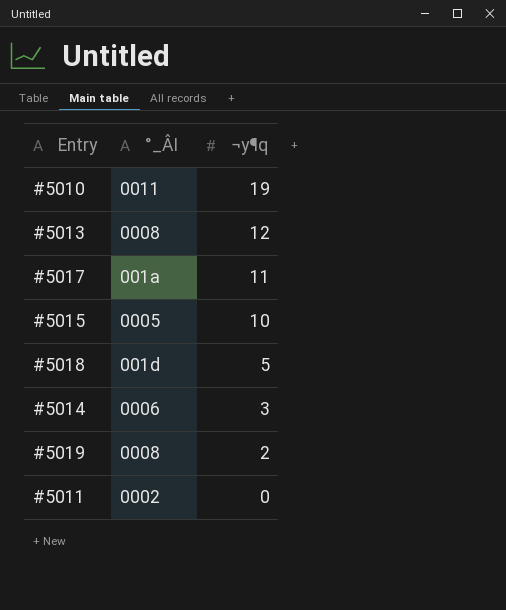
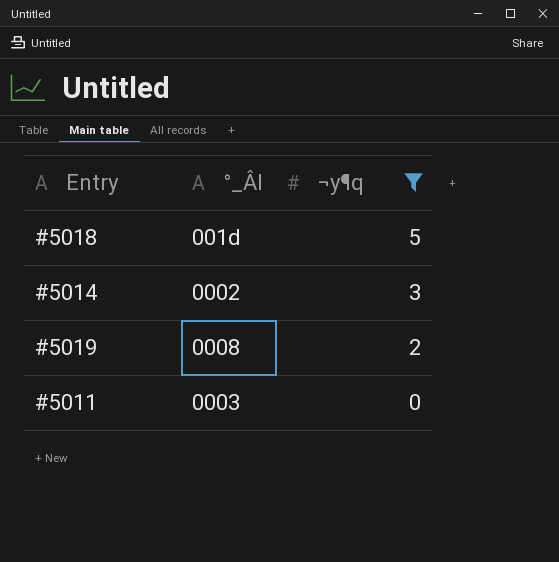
filter: none -> ¬y¶q <= 5
#5014 | °_ÂI: 0006 -> 0002
#5011 | °_ÂI: 0002 -> 0003

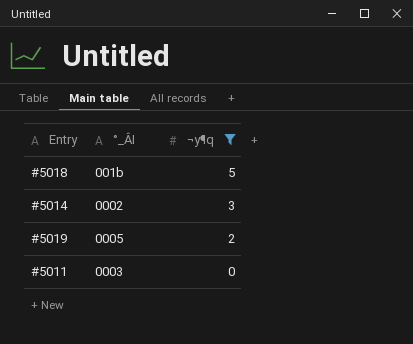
#5018 | °_ÂI: 001d -> 001b
#5019 | °_ÂI: 0008 -> 0005

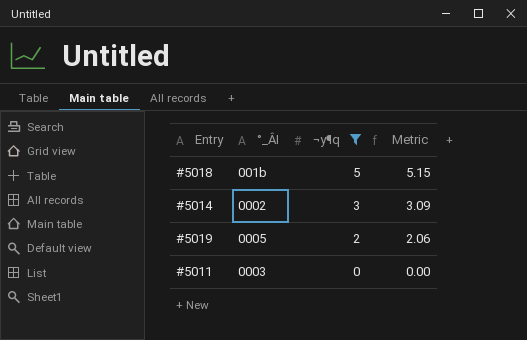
column Metric | formula: none -> [¬y¶q] * 1.03

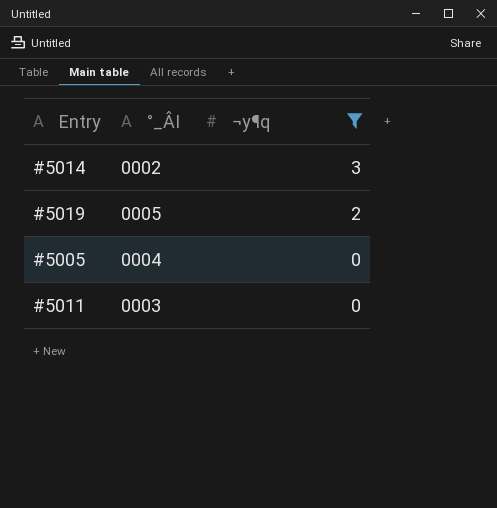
column Metric | formula: [¬y¶q] * 1.03 -> none
row #5018: 001b | 5 | 5.15 -> none
row #5005: none -> 0004 | 0

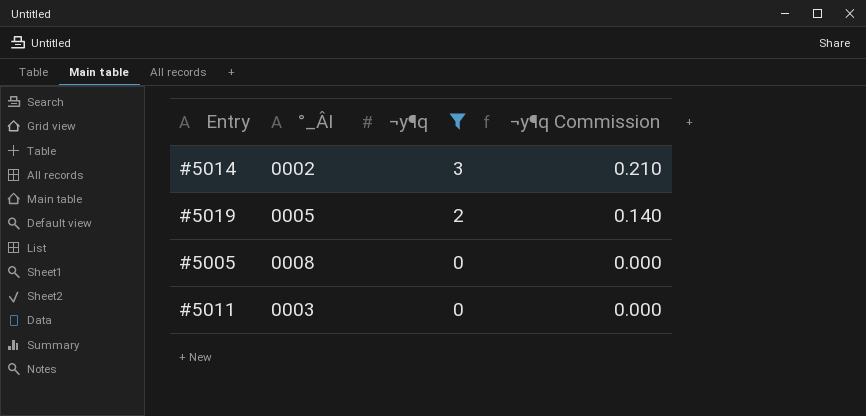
column ¬y¶q Commission | formula: none -> [¬y¶q] * 0.07
#5005 | °_ÂI: 0004 -> 0008

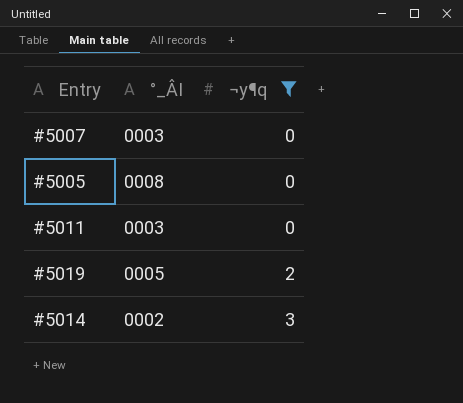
row order: ¬y¶q descending -> ¬y¶q ascending
column ¬y¶q Commission | formula: [¬y¶q] * 0.07 -> none
row #5007: none -> 0003 | 0

